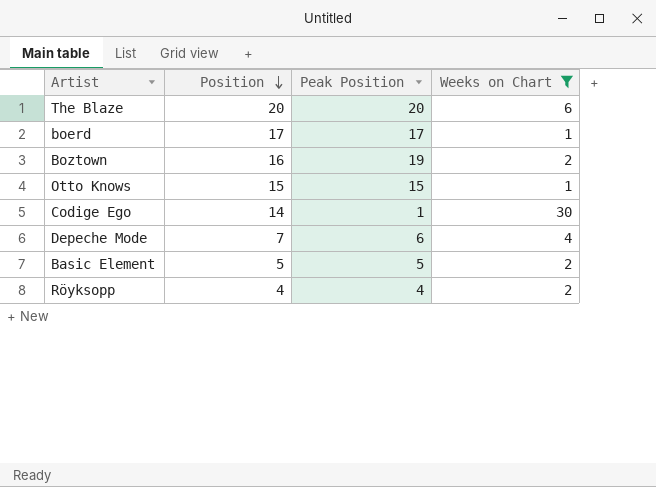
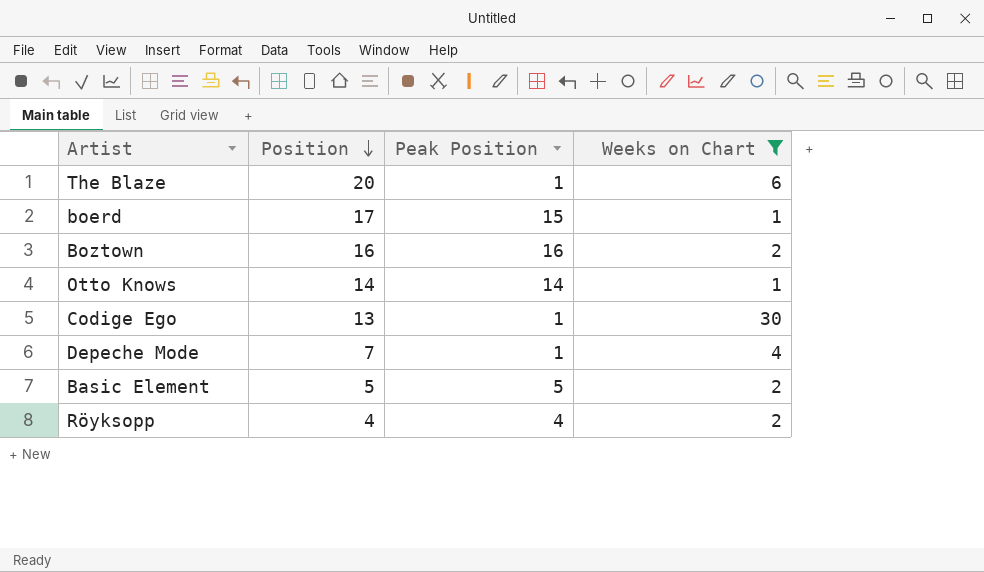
The Blaze | Peak Position: 20 -> 1
boerd | Peak Position: 17 -> 15
Boztown | Peak Position: 19 -> 16
Otto Knows | Position: 15 -> 14
Otto Knows | Peak Position: 15 -> 14
Codige Ego | Position: 14 -> 13
Depeche Mode | Peak Position: 6 -> 1

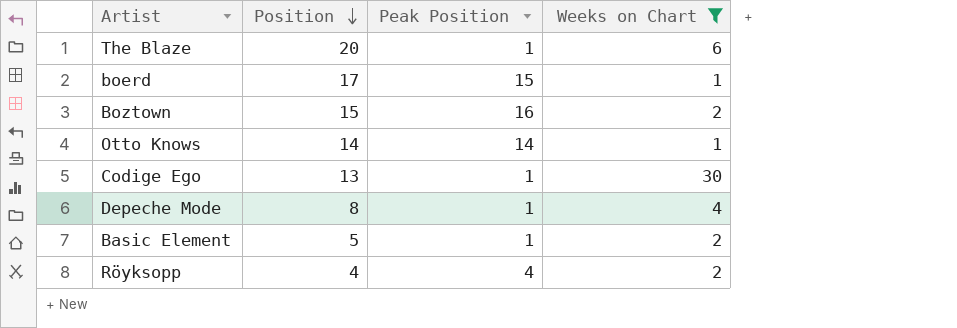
Boztown | Position: 16 -> 15
Depeche Mode | Position: 7 -> 8
Basic Element | Peak Position: 5 -> 1

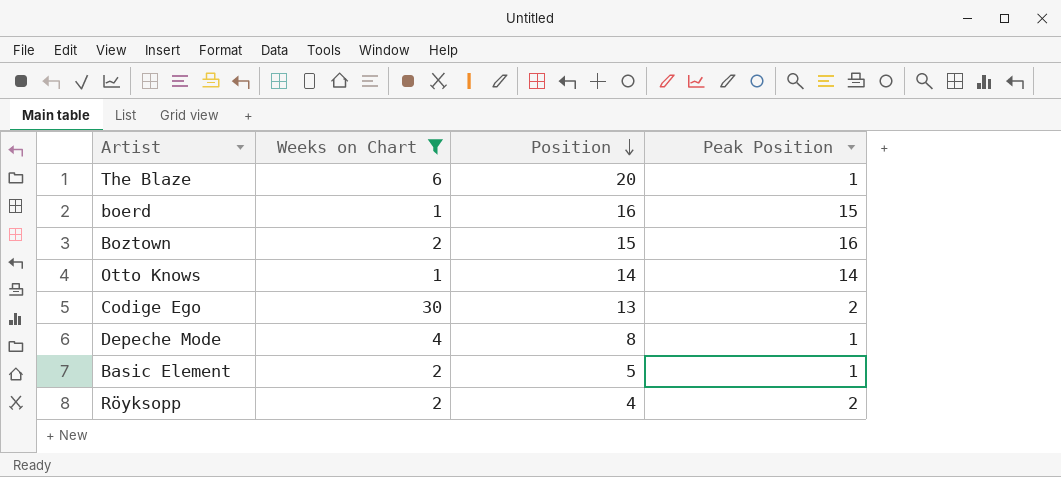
column Weeks on Chart | position: 4 -> 2
boerd | Position: 17 -> 16
Codige Ego | Peak Position: 1 -> 2
Röyksopp | Peak Position: 4 -> 2

